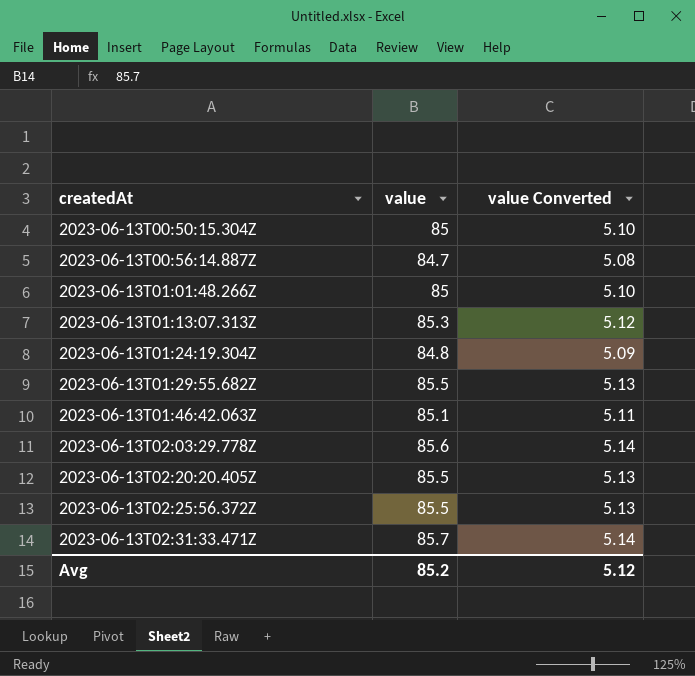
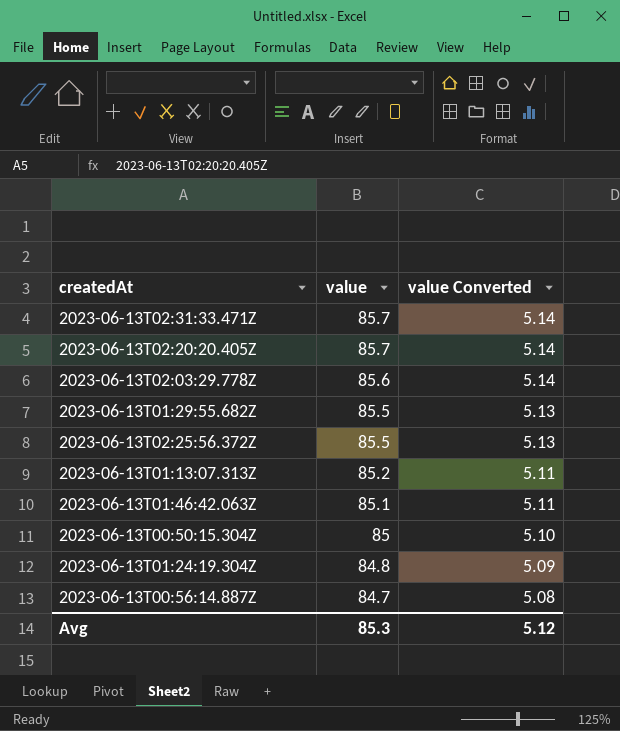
row order: createdAt ascending -> value descending
row 2023-06-13T01:01:48.266Z: 85 | 5.10 -> none
2023-06-13T02:20:20.405Z | value: 85.5 -> 85.7
2023-06-13T02:20:20.405Z | value Converted: 5.13 -> 5.14
2023-06-13T01:13:07.313Z | value: 85.3 -> 85.2
2023-06-13T01:13:07.313Z | value Converted: 5.12 -> 5.11
Avg | value: 85.2 -> 85.3

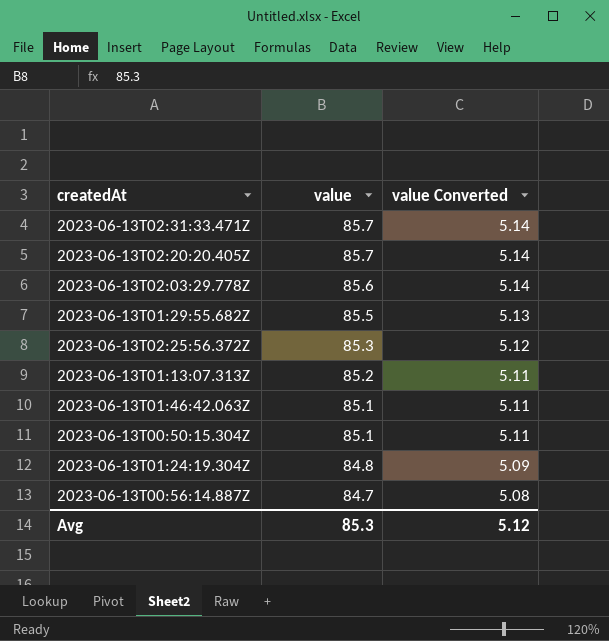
2023-06-13T02:25:56.372Z | value: 85.5 -> 85.3
2023-06-13T02:25:56.372Z | value Converted: 5.13 -> 5.12
2023-06-13T00:50:15.304Z | value: 85 -> 85.1
2023-06-13T00:50:15.304Z | value Converted: 5.10 -> 5.11

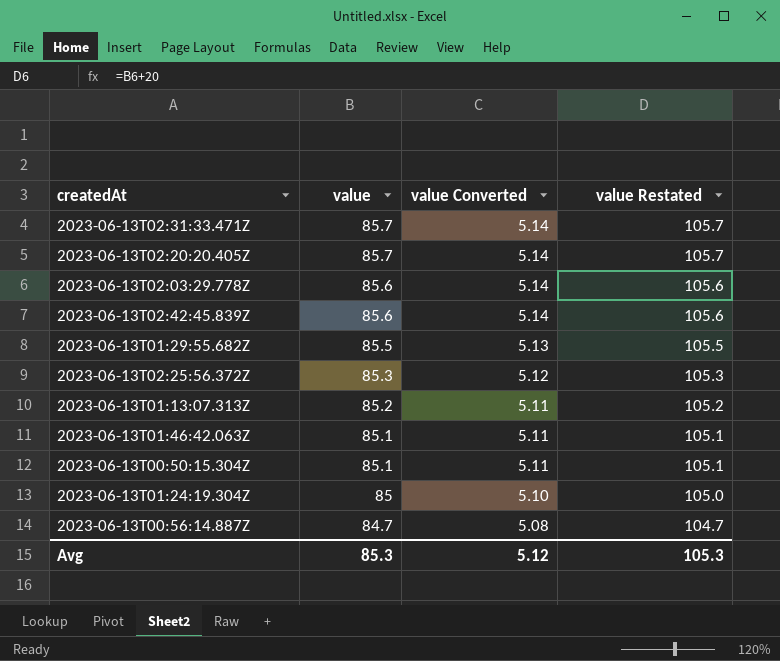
column value Restated | formula: none -> [value] + 20
row 2023-06-13T02:42:45.839Z: none -> 85.6 | 5.14 | 105.6
2023-06-13T01:24:19.304Z | value: 84.8 -> 85
2023-06-13T01:24:19.304Z | value Converted: 5.09 -> 5.10

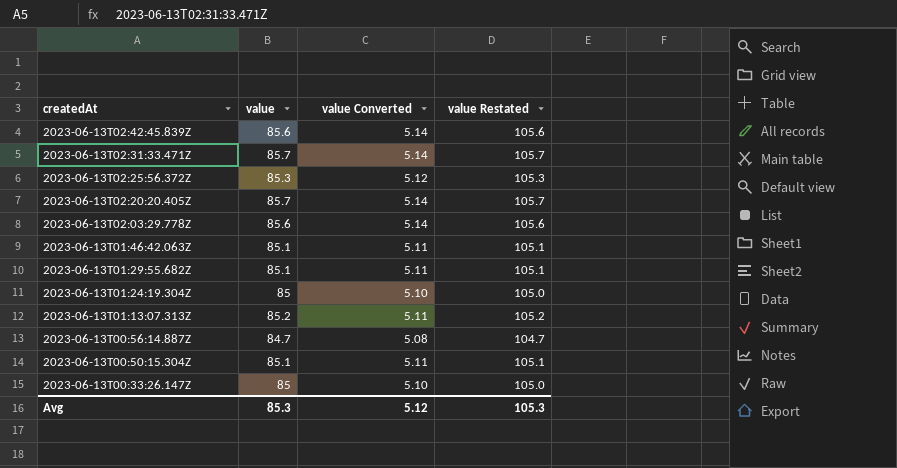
row order: value descending -> createdAt descending
2023-06-13T01:29:55.682Z | value: 85.5 -> 85.1
2023-06-13T01:29:55.682Z | value Converted: 5.13 -> 5.11
2023-06-13T01:29:55.682Z | value Restated: 105.5 -> 105.1
row 2023-06-13T00:33:26.147Z: none -> 85 | 5.10 | 105.0

